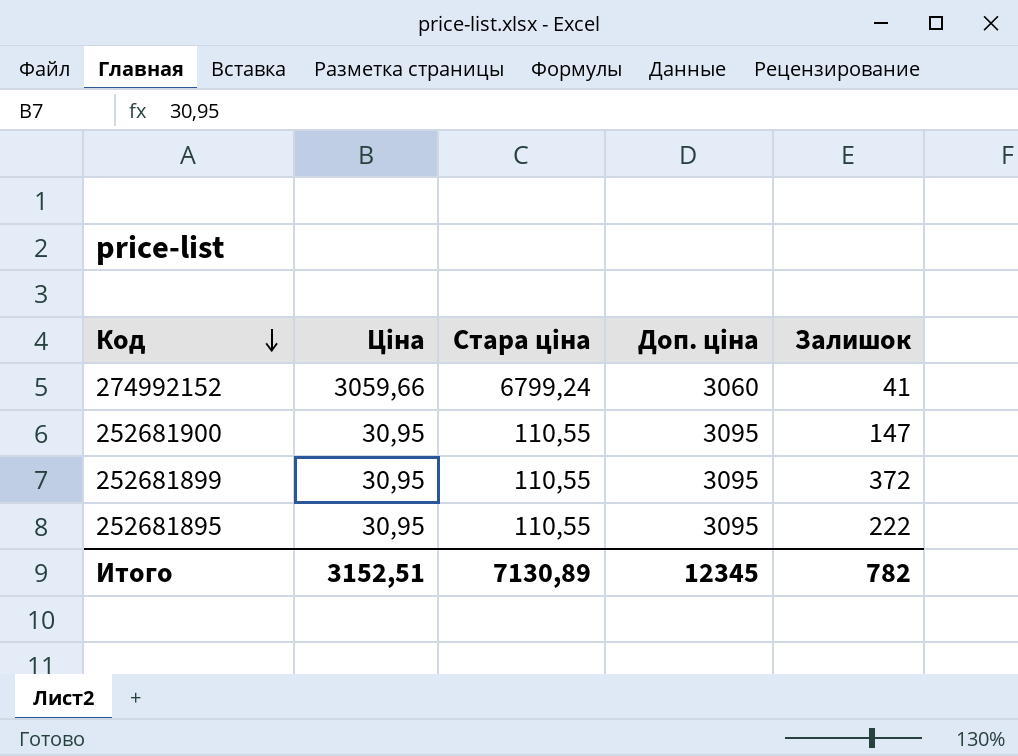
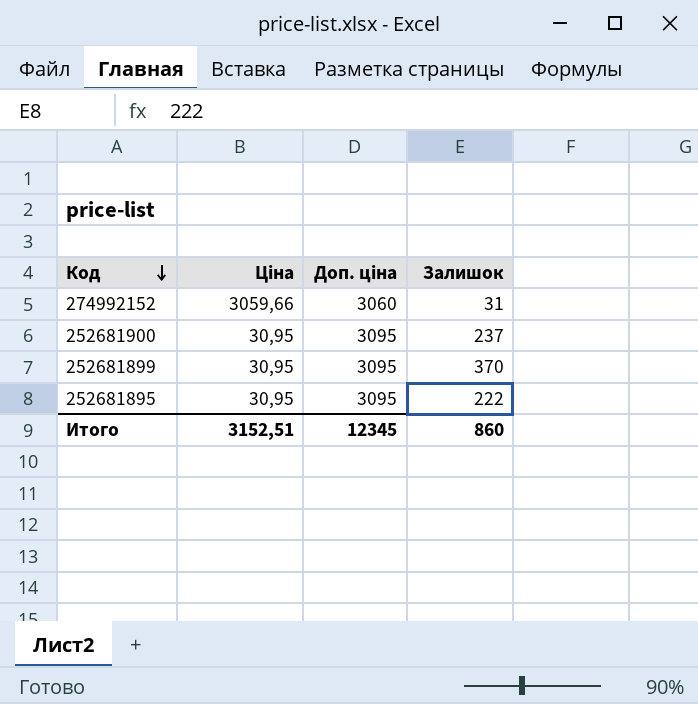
column Стара ціна | position: 3 -> none
274992152 | Залишок: 41 -> 31
252681900 | Залишок: 147 -> 237
252681899 | Залишок: 372 -> 370
Итого | Залишок: 782 -> 860

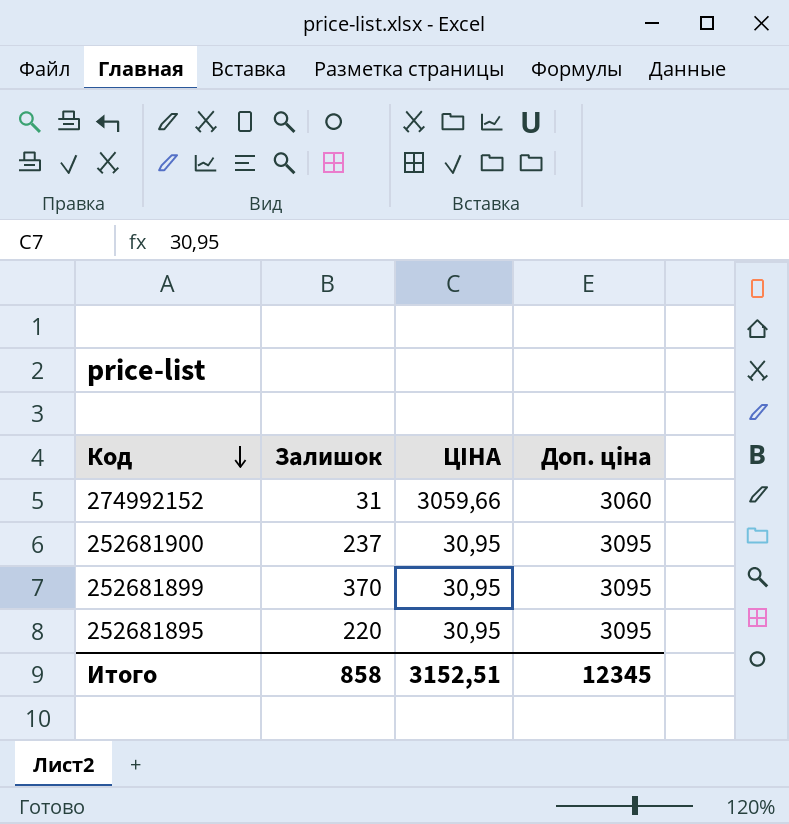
column Залишок | position: 4 -> 2
column name: Ціна -> ЦІНА
252681895 | Залишок: 222 -> 220
Итого | Залишок: 860 -> 858

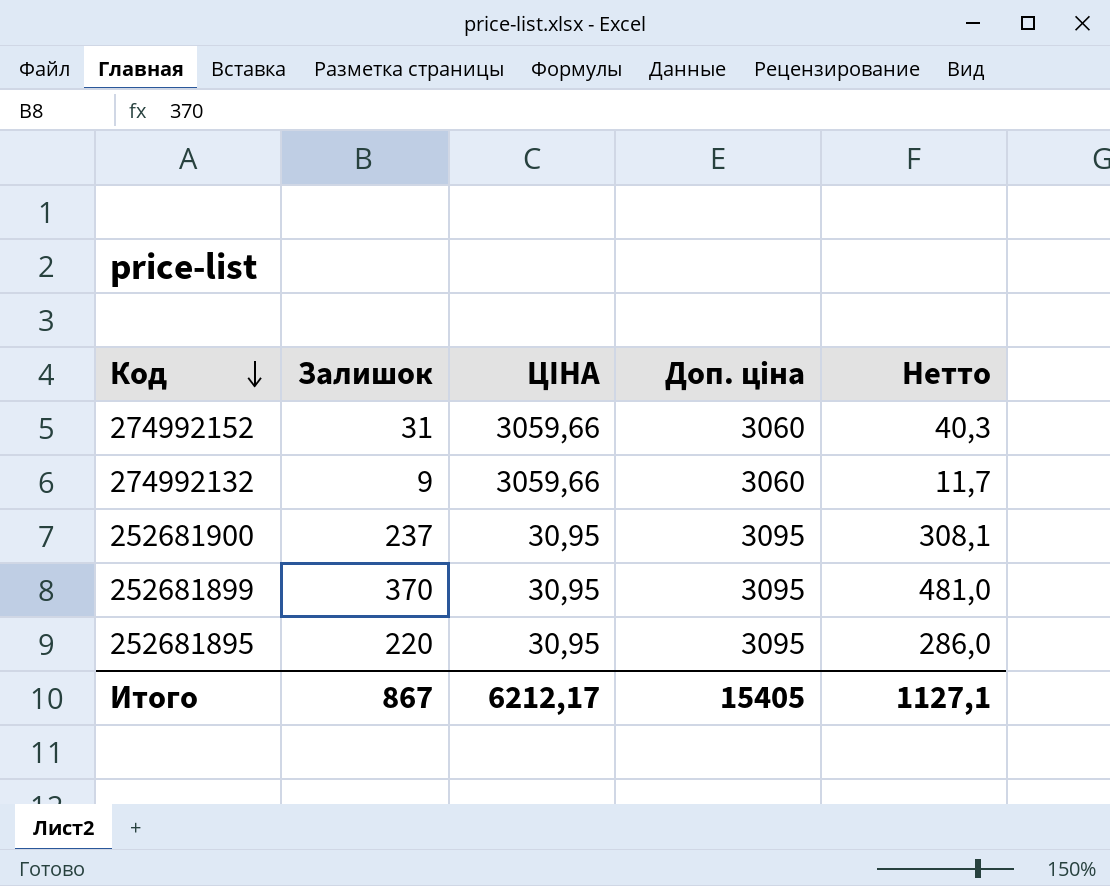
column Нетто | formula: none -> [Залишок] * 1,3
row 274992132: none -> 9 | 3059,66 | 3060 | 11,7
Итого | Залишок: 858 -> 867
Итого | ЦІНА: 3152,51 -> 6212,17
Итого | Доп. ціна: 12345 -> 15405

